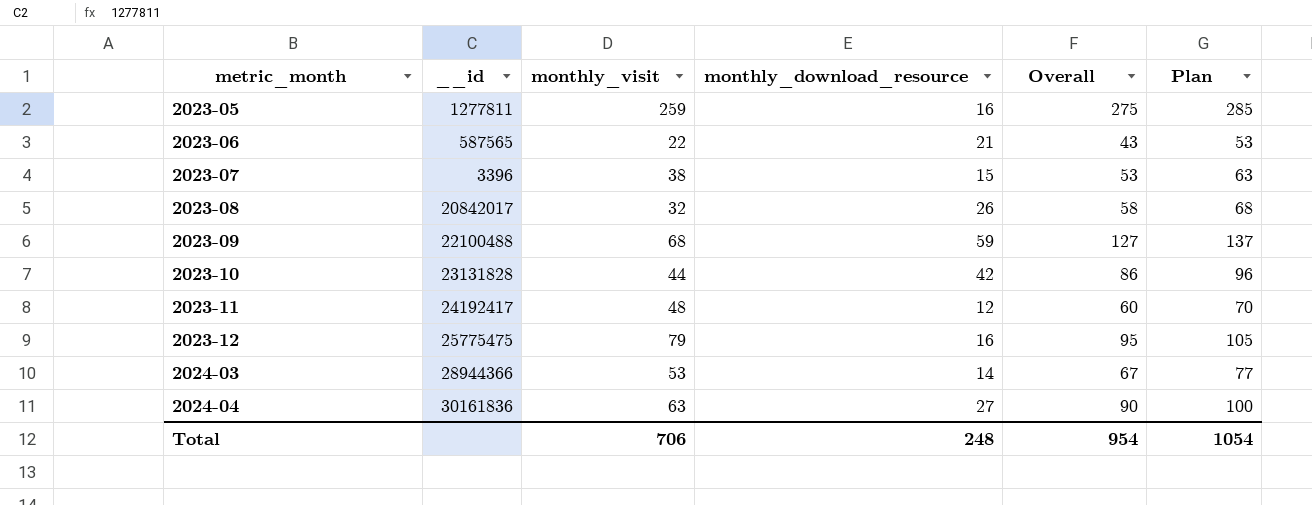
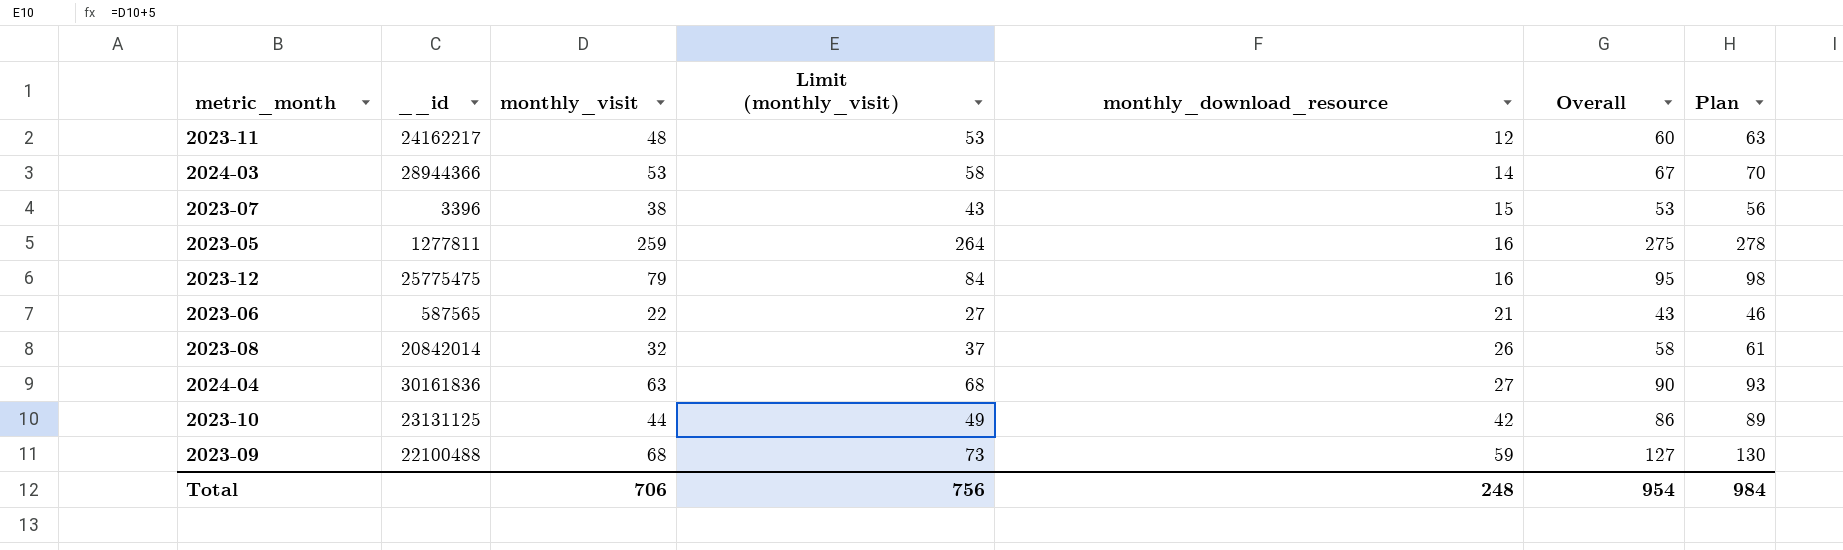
row order: metric_month ascending -> monthly_download_resource ascending
column Limit (monthly_visit) | formula: none -> [monthly_visit] + 5
column Plan | formula: [Overall] + 10 -> [Overall] + 3
2023-11 | __id: 24192417 -> 24162217
2023-08 | __id: 20842017 -> 20842014
2023-10 | __id: 23131828 -> 23131125
Total | Plan: 1054 -> 984

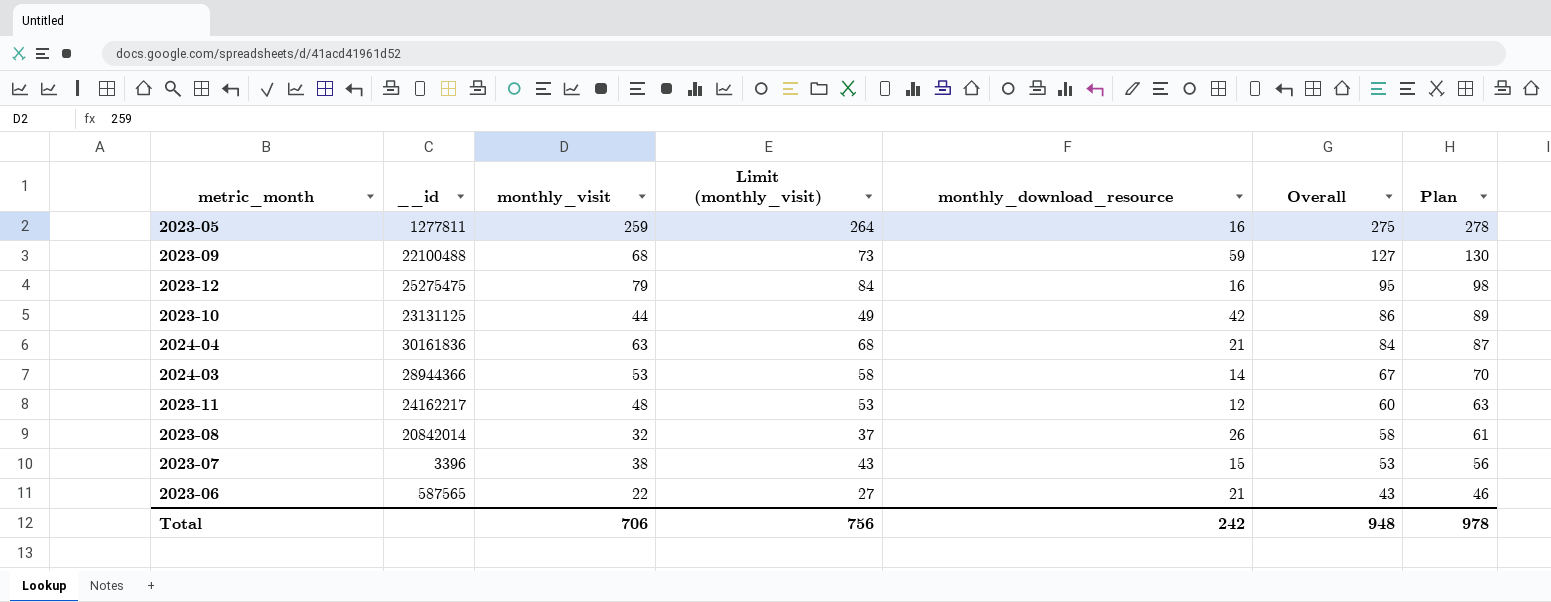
row order: monthly_download_resource ascending -> Overall descending
2023-12 | __id: 25775475 -> 25275475
2024-04 | monthly_download_resource: 27 -> 21
2024-04 | Overall: 90 -> 84
2024-04 | Plan: 93 -> 87
Total | monthly_download_resource: 248 -> 242
Total | Overall: 954 -> 948
Total | Plan: 984 -> 978

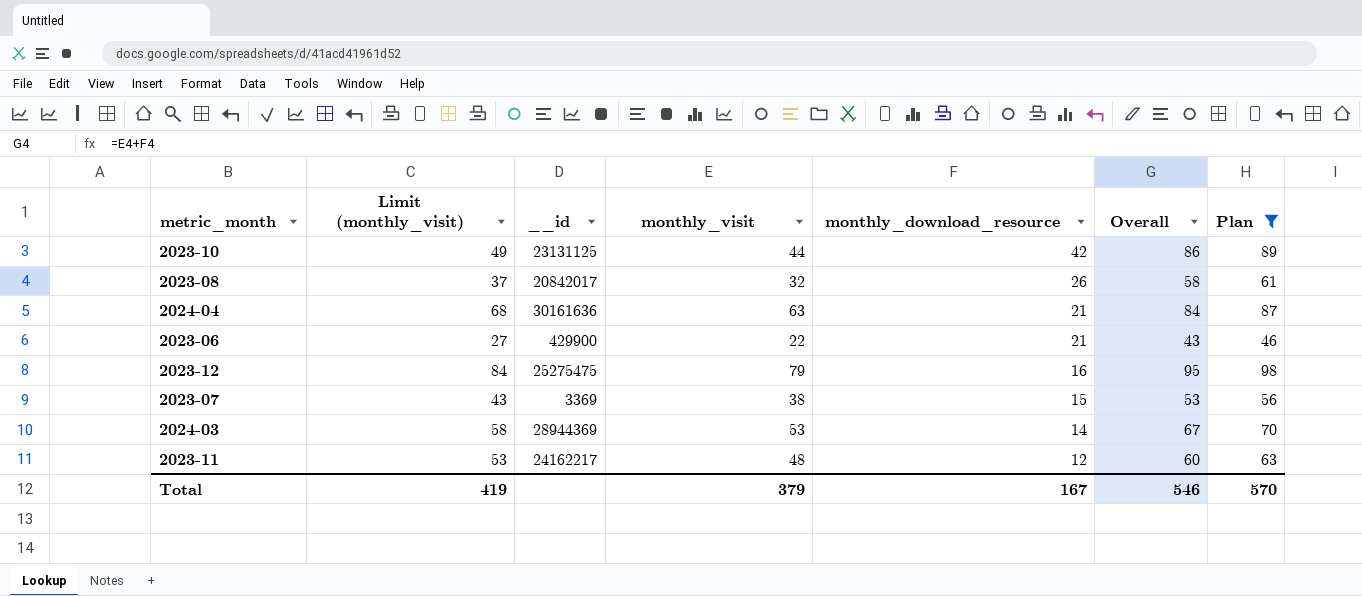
filter: none -> Plan <= 98
row order: Overall descending -> monthly_download_resource descending
column Limit (monthly_visit) | position: 4 -> 2
2023-08 | __id: 20842014 -> 20842017
2024-04 | __id: 30161836 -> 30161636
2023-06 | __id: 587565 -> 429900
2023-07 | __id: 3396 -> 3369
2024-03 | __id: 28944366 -> 28944369
Total | Limit (monthly_visit): 756 -> 419
Total | monthly_visit: 706 -> 379
Total | monthly_download_resource: 242 -> 167
Total | Overall: 948 -> 546
Total | Plan: 978 -> 570

